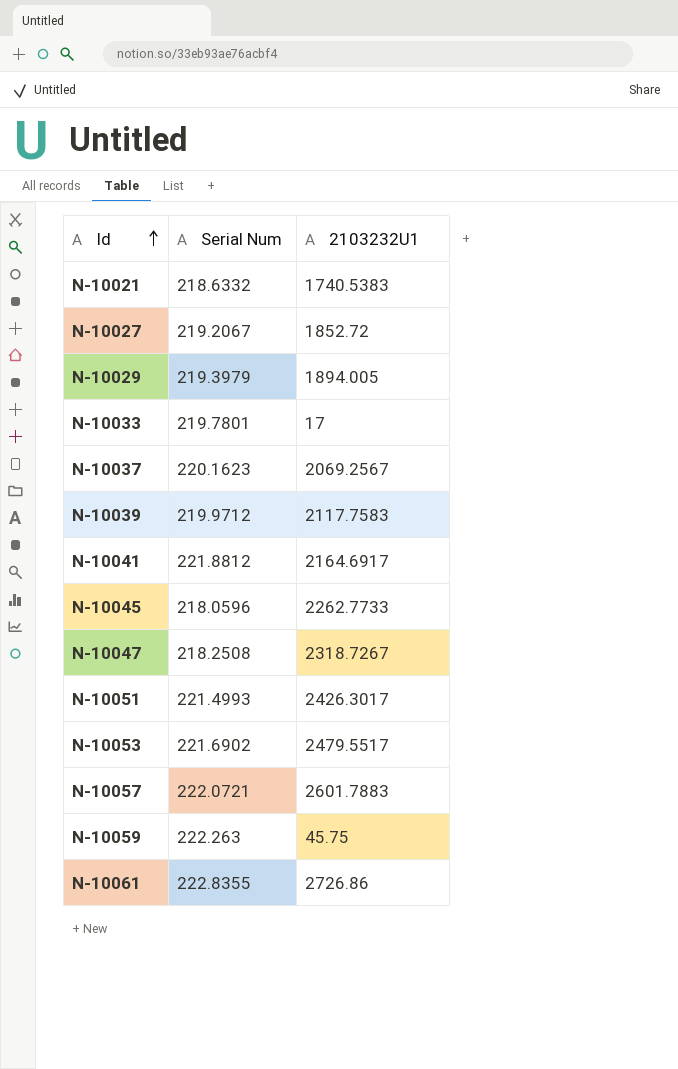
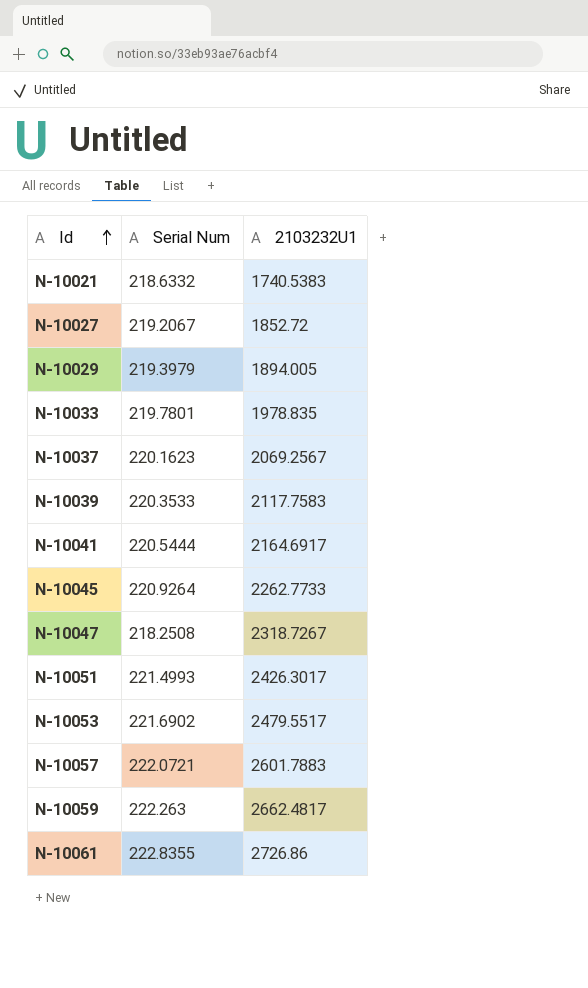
N-10033 | 2103232U1: 17 -> 1978.835
N-10039 | Serial Num: 219.9712 -> 220.3533
N-10041 | Serial Num: 221.8812 -> 220.5444
N-10045 | Serial Num: 218.0596 -> 220.9264
N-10059 | 2103232U1: 45.75 -> 2662.4817

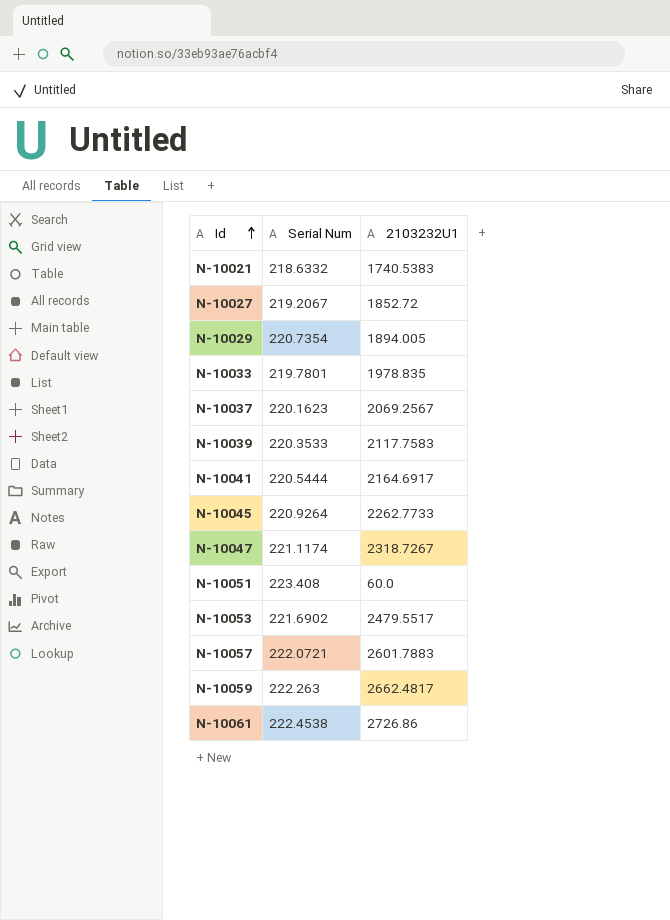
N-10029 | Serial Num: 219.3979 -> 220.7354
N-10047 | Serial Num: 218.2508 -> 221.1174
N-10051 | Serial Num: 221.4993 -> 223.408
N-10051 | 2103232U1: 2426.3017 -> 60.0
N-10061 | Serial Num: 222.8355 -> 222.4538

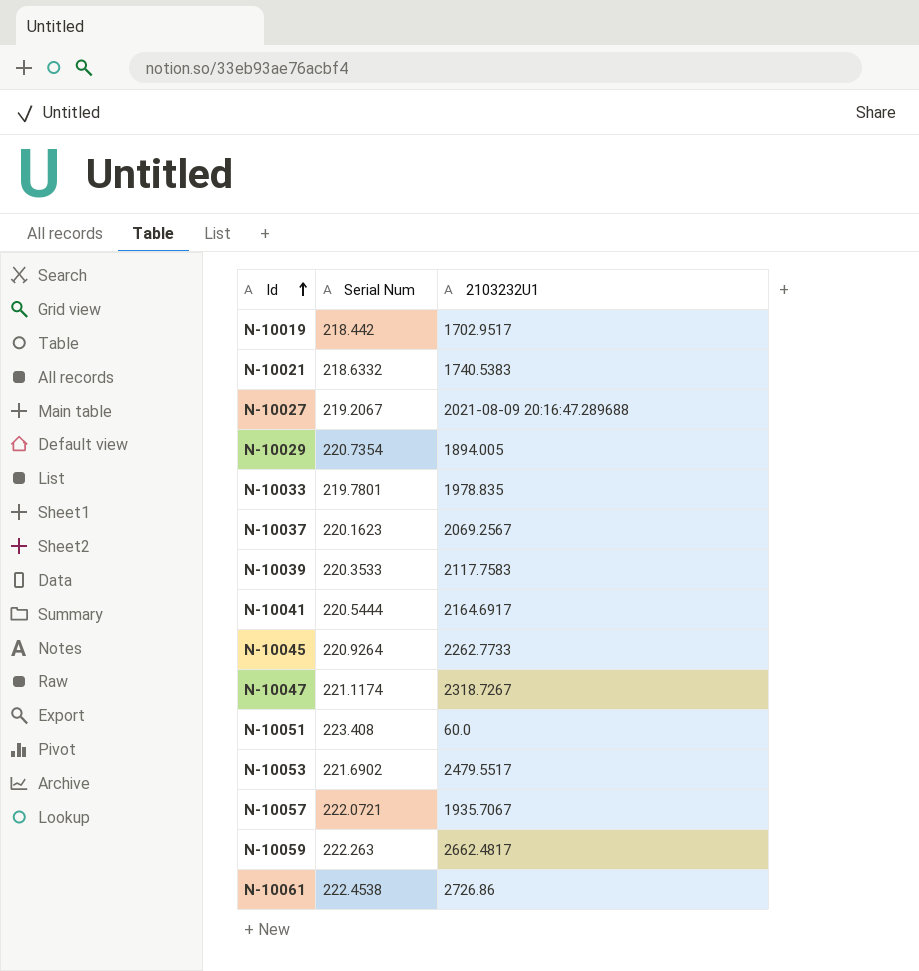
row N-10019: none -> 218.442 | 1702.9517
N-10027 | 2103232U1: 1852.72 -> 2021-08-09 20:16:47.289688
N-10057 | 2103232U1: 2601.7883 -> 1935.7067

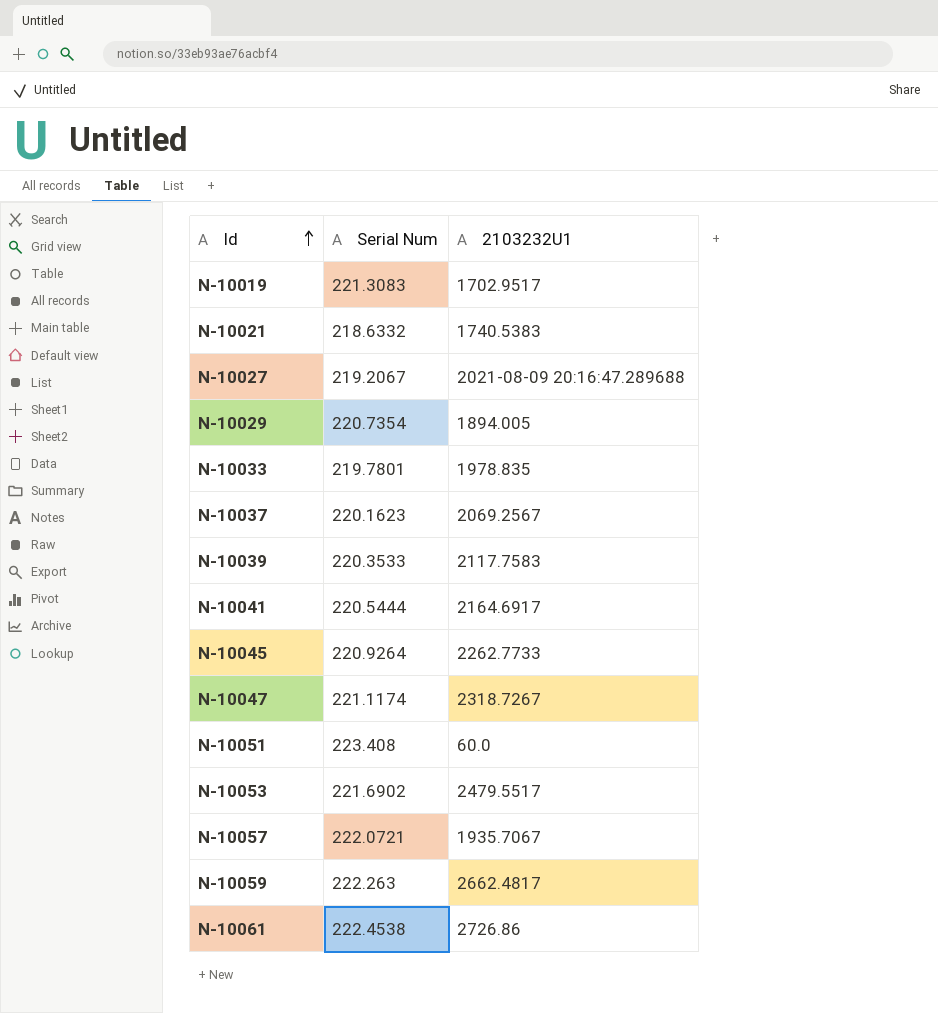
N-10019 | Serial Num: 218.442 -> 221.3083

